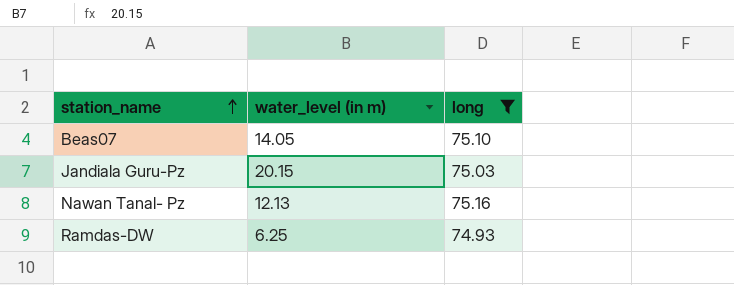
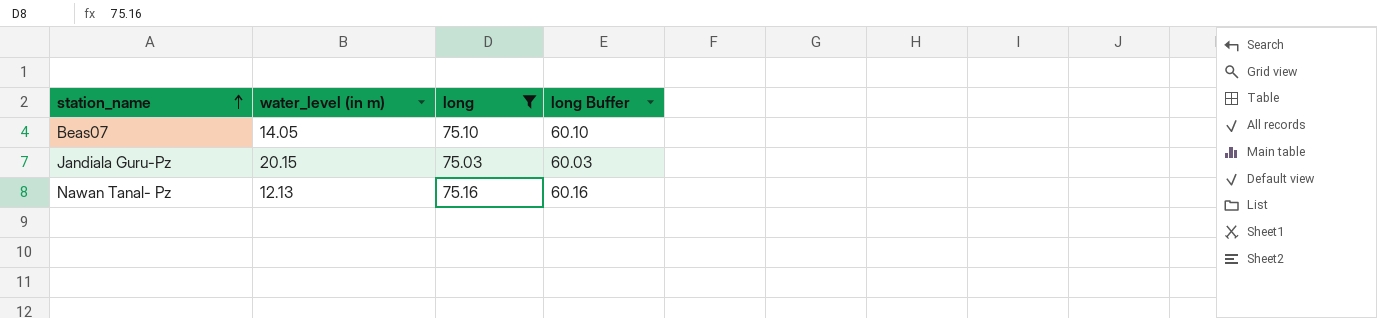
column long Buffer | formula: none -> [long] - 15
row Ramdas-DW: 6.25 | 74.93 -> none

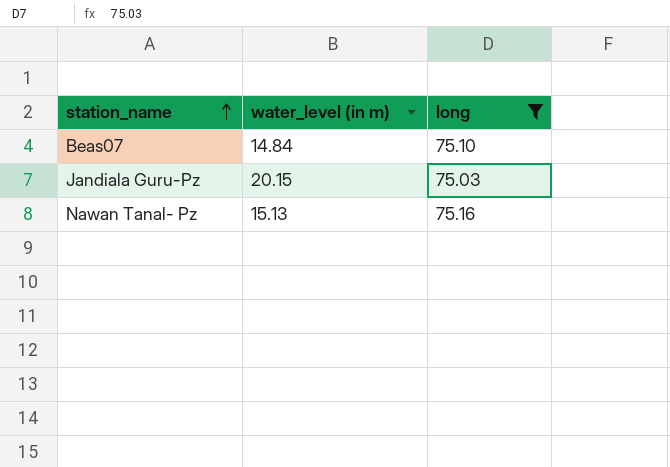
column long Buffer | formula: [long] - 15 -> none
Beas07 | water_level (in m): 14.05 -> 14.84
Nawan Tanal- Pz | water_level (in m): 12.13 -> 15.13

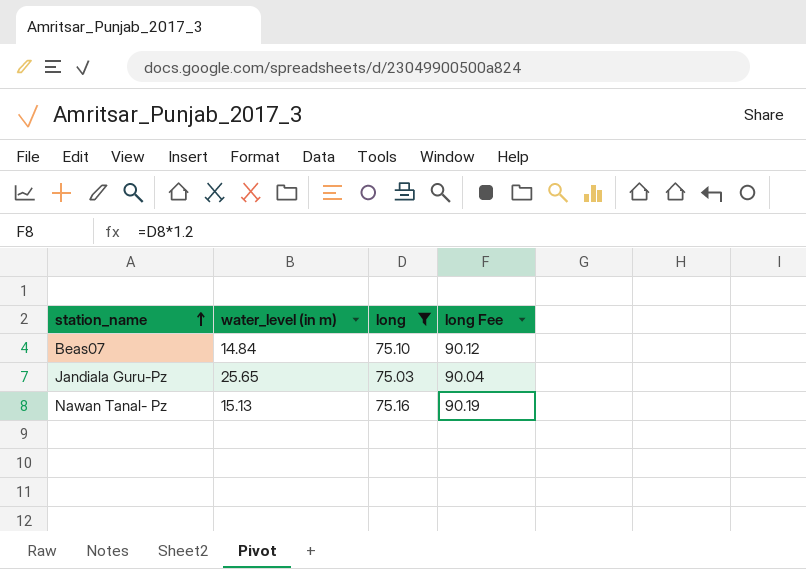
column long Fee | formula: none -> [long] * 1.2
Jandiala Guru-Pz | water_level (in m): 20.15 -> 25.65

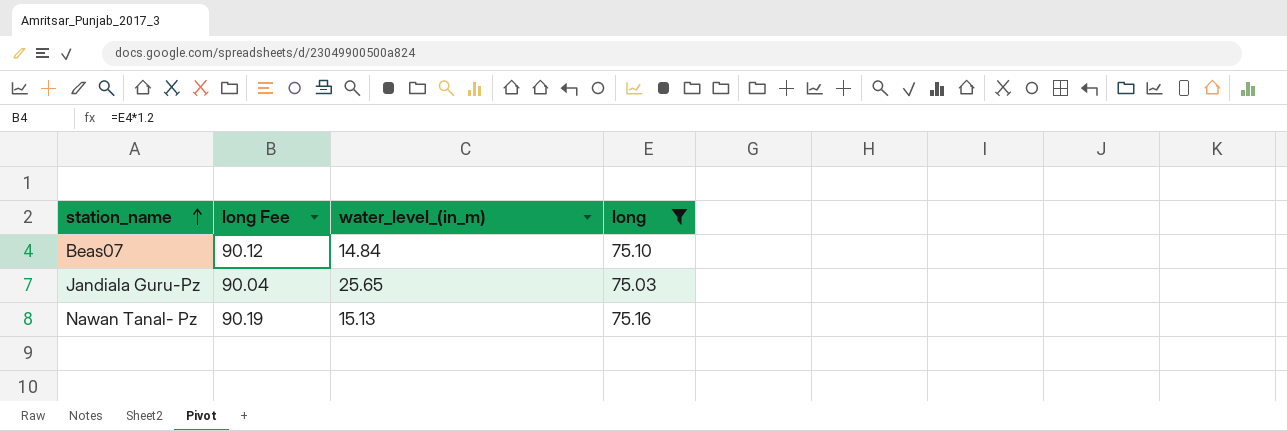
column long Fee | position: 4 -> 2
column name: water_level (in m) -> water_level_(in_m)

